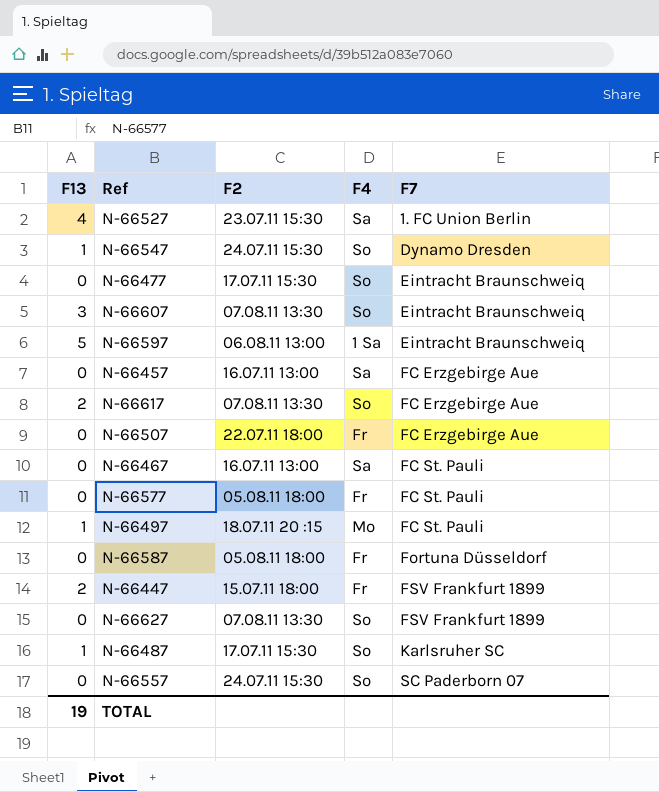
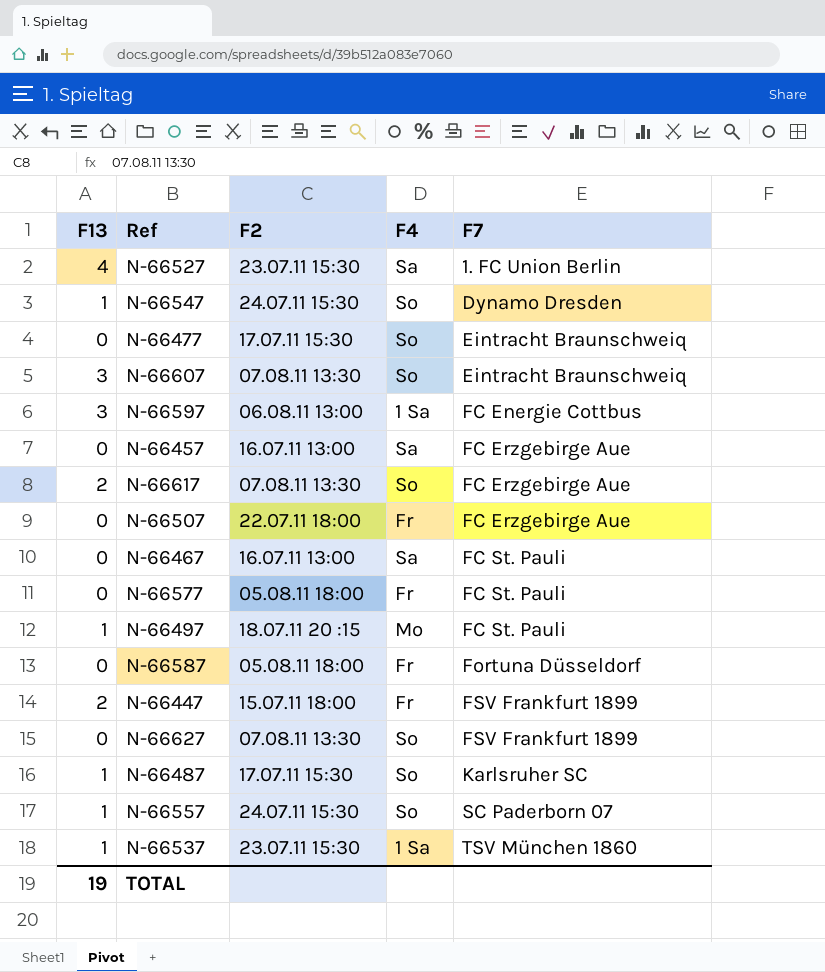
N-66597 | F13: 5 -> 3
N-66597 | F7: Eintracht Braunschweiq -> FC Energie Cottbus
N-66557 | F13: 0 -> 1
row N-66537: none -> 1 | 23.07.11 15:30 | 1 Sa | TSV München 1860

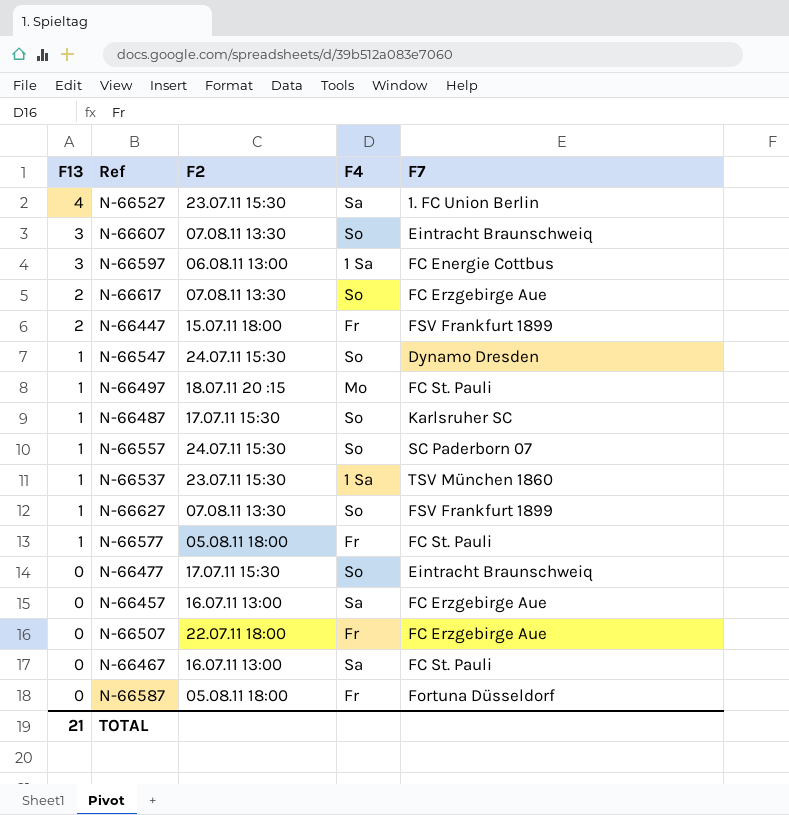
row order: F7 ascending -> F13 descending
N-66627 | F13: 0 -> 1
N-66577 | F13: 0 -> 1
TOTAL | F13: 19 -> 21

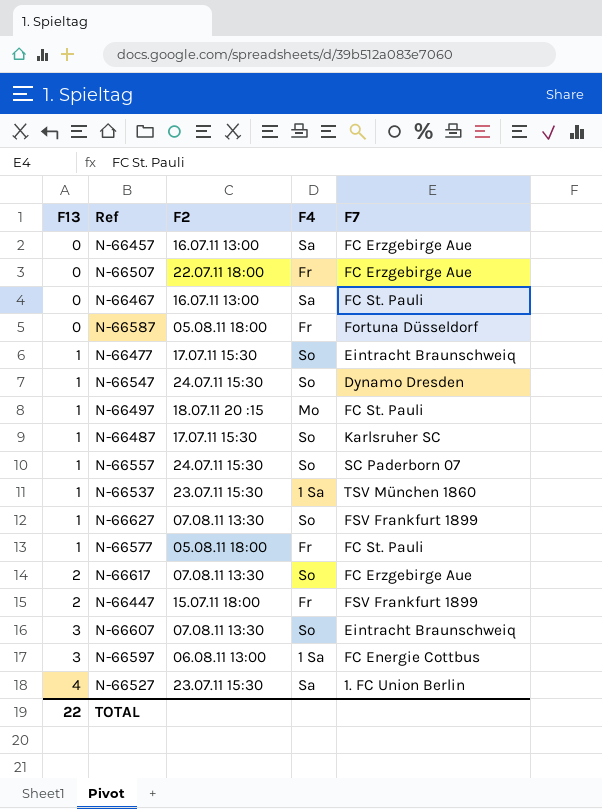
row order: F13 descending -> F13 ascending
N-66477 | F13: 0 -> 1
TOTAL | F13: 21 -> 22

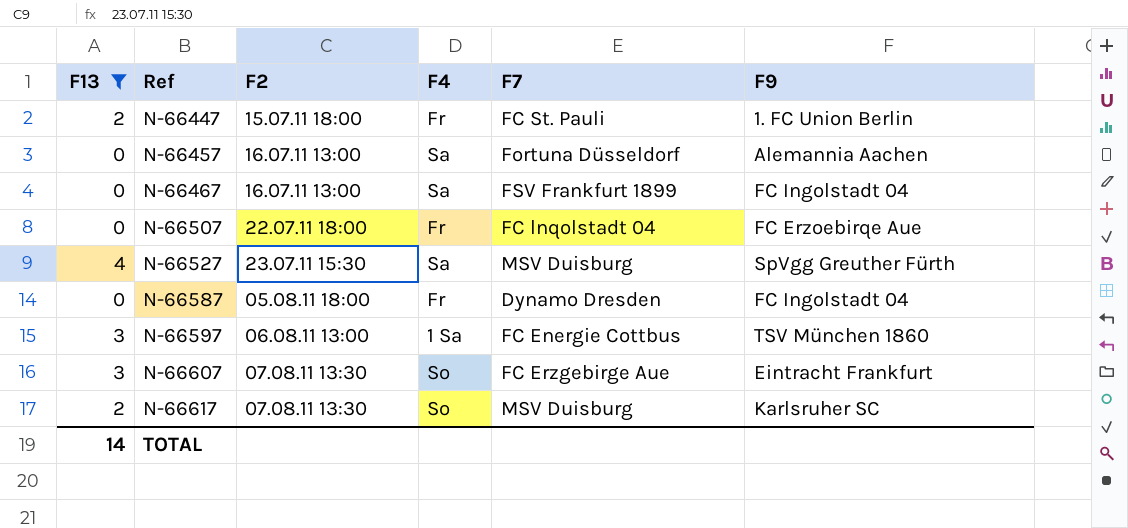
filter: none -> F13 != 1
row order: F13 ascending -> Ref ascending
column F9 | position: none -> 6
N-66447 | F7: FSV Frankfurt 1899 -> FC St. Pauli
N-66457 | F7: FC Erzgebirge Aue -> Fortuna Düsseldorf
N-66467 | F7: FC St. Pauli -> FSV Frankfurt 1899
N-66507 | F7: FC Erzgebirge Aue -> FC lnqolstadt 04
N-66527 | F7: 1. FC Union Berlin -> MSV Duisburg
N-66587 | F7: Fortuna Düsseldorf -> Dynamo Dresden
N-66607 | F7: Eintracht Braunschweiq -> FC Erzgebirge Aue
N-66617 | F7: FC Erzgebirge Aue -> MSV Duisburg
TOTAL | F13: 22 -> 14

